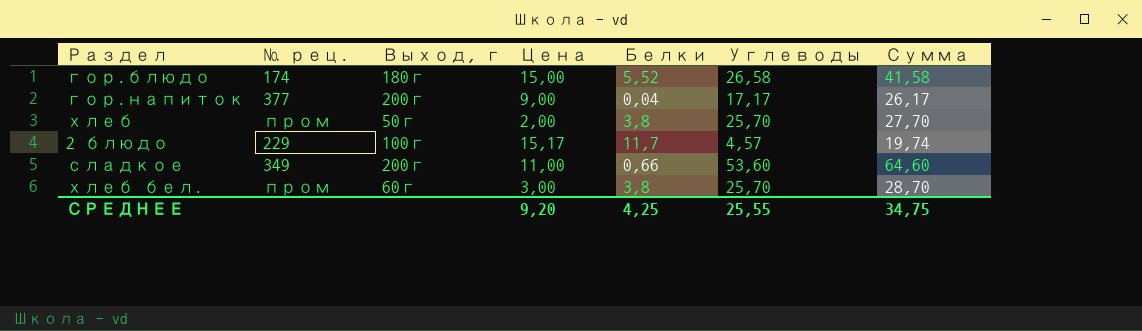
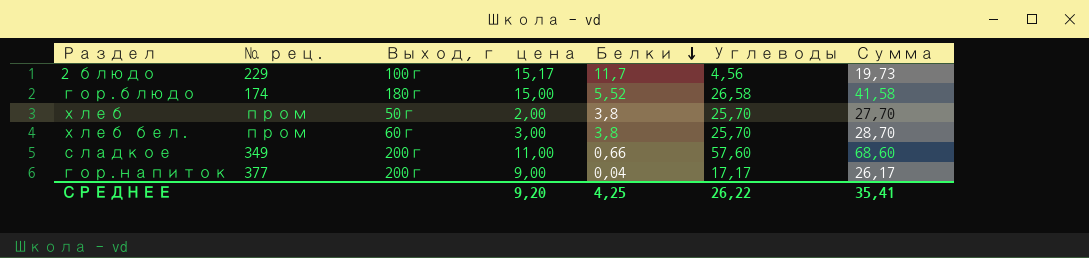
row order: none -> Белки descending
column name: Цена -> цена
2 блюдо | Углеводы: 4,57 -> 4,56
2 блюдо | Сумма: 19,74 -> 19,73
сладкое | Углеводы: 53,60 -> 57,60
сладкое | Сумма: 64,60 -> 68,60
СРЕДНЕЕ | Углеводы: 25,55 -> 26,22
СРЕДНЕЕ | Сумма: 34,75 -> 35,41

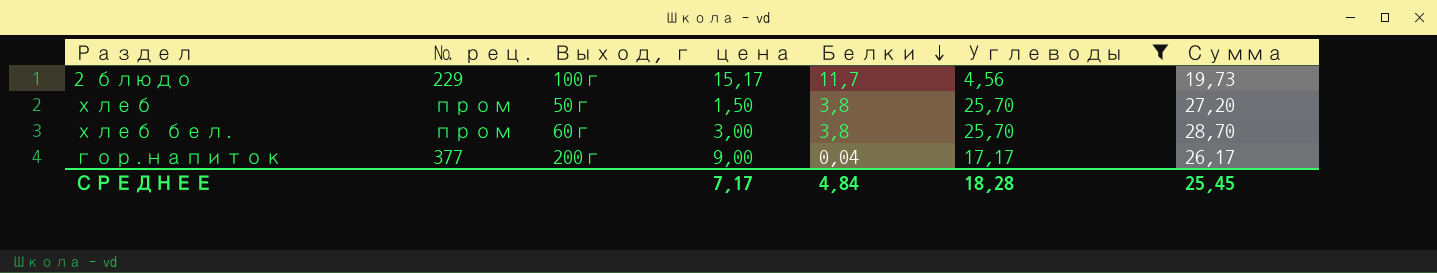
filter: none -> Углеводы <= 25,70
хлеб | цена: 2,00 -> 1,50
хлеб | Сумма: 27,70 -> 27,20
СРЕДНЕЕ | цена: 9,20 -> 7,17
СРЕДНЕЕ | Белки: 4,25 -> 4,84
СРЕДНЕЕ | Углеводы: 26,22 -> 18,28
СРЕДНЕЕ | Сумма: 35,41 -> 25,45

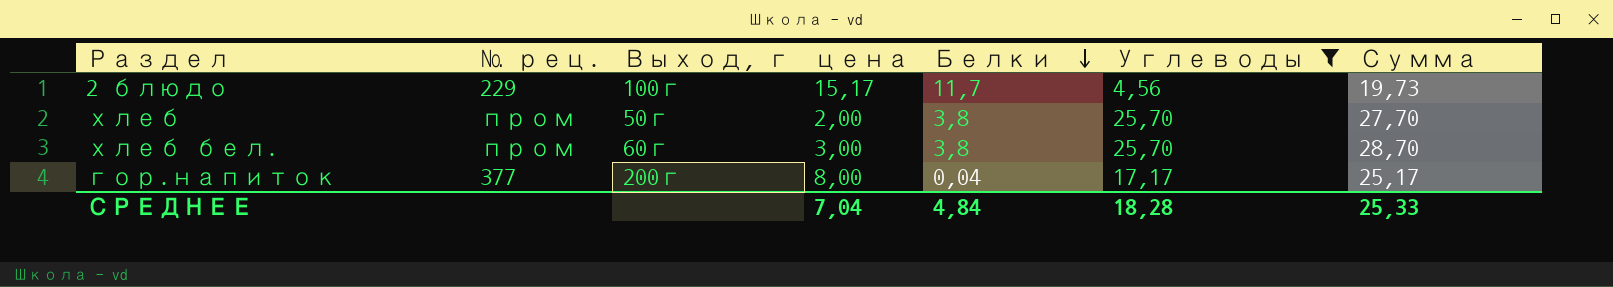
хлеб | цена: 1,50 -> 2,00
хлеб | Сумма: 27,20 -> 27,70
гор.напиток | цена: 9,00 -> 8,00
гор.напиток | Сумма: 26,17 -> 25,17
СРЕДНЕЕ | цена: 7,17 -> 7,04
СРЕДНЕЕ | Сумма: 25,45 -> 25,33

